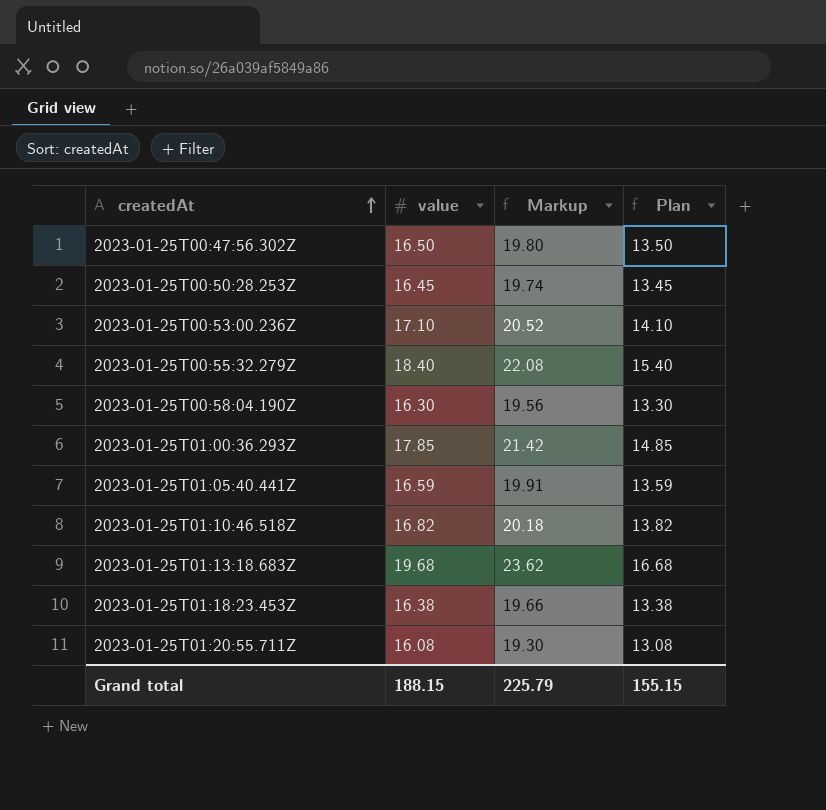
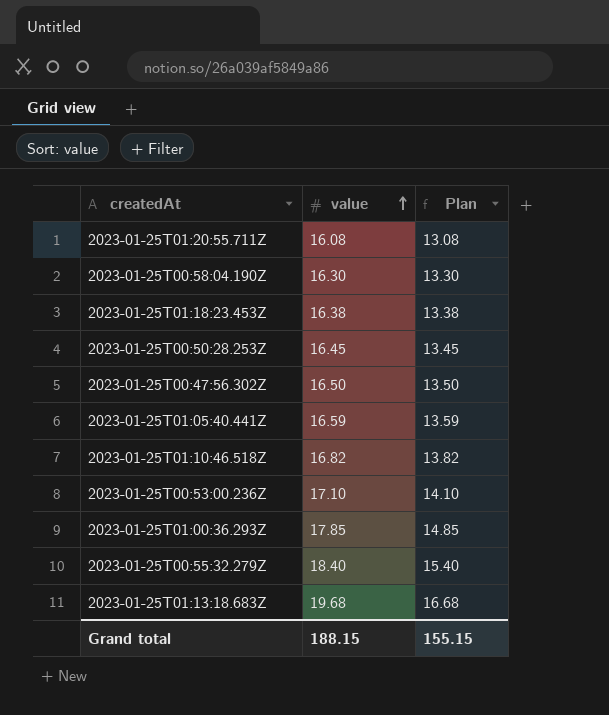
row order: createdAt ascending -> value ascending
column Markup | formula: [value] * 1.2 -> none

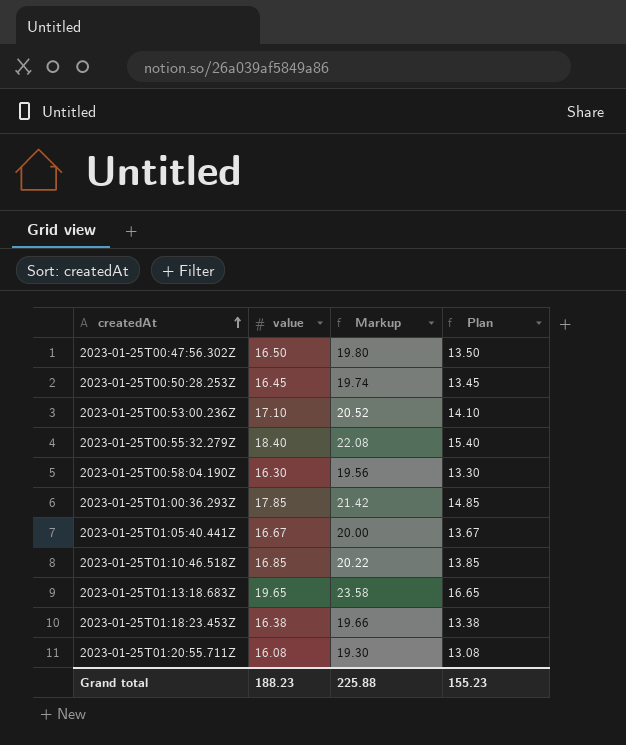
row order: value ascending -> createdAt ascending
column Markup | formula: none -> [value] * 1.2
2023-01-25T01:05:40.441Z | value: 16.59 -> 16.67
2023-01-25T01:05:40.441Z | Plan: 13.59 -> 13.67
2023-01-25T01:10:46.518Z | value: 16.82 -> 16.85
2023-01-25T01:10:46.518Z | Plan: 13.82 -> 13.85
2023-01-25T01:13:18.683Z | value: 19.68 -> 19.65
2023-01-25T01:13:18.683Z | Plan: 16.68 -> 16.65
Grand total | value: 188.15 -> 188.23
Grand total | Plan: 155.15 -> 155.23

